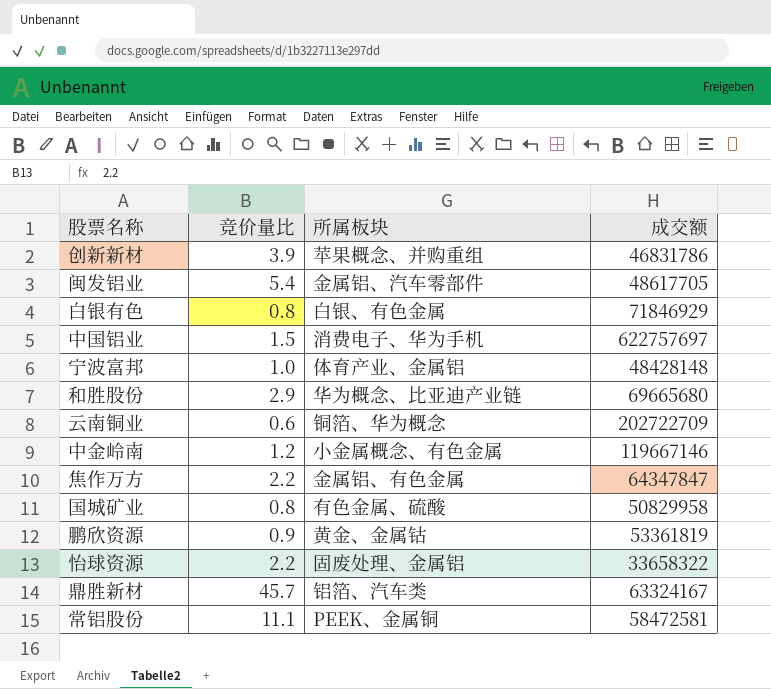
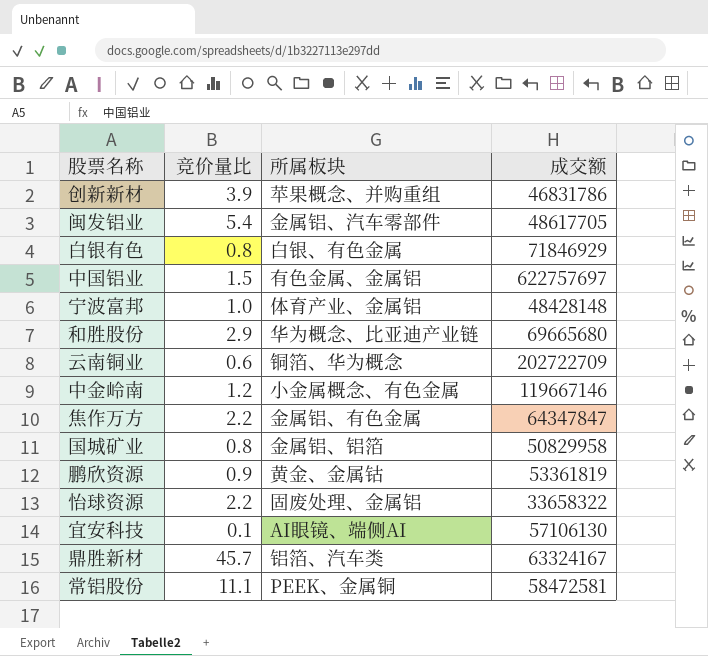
中国铝业 | 所属板块: 消费电子、华为手机 -> 有色金属、金属铝
国城矿业 | 所属板块: 有色金属、硫酸 -> 金属铝、铝箔
row 宜安科技: none -> 0.1 | AI眼镜、端侧AI | 57106130

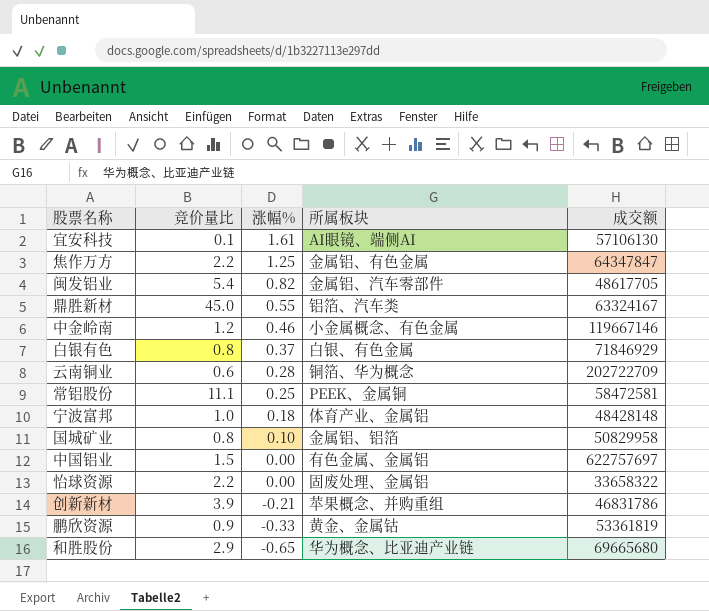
row order: none -> 涨幅% descending
column 涨幅% | position: none -> 3
鼎胜新材 | 竞价量比: 45.7 -> 45.0

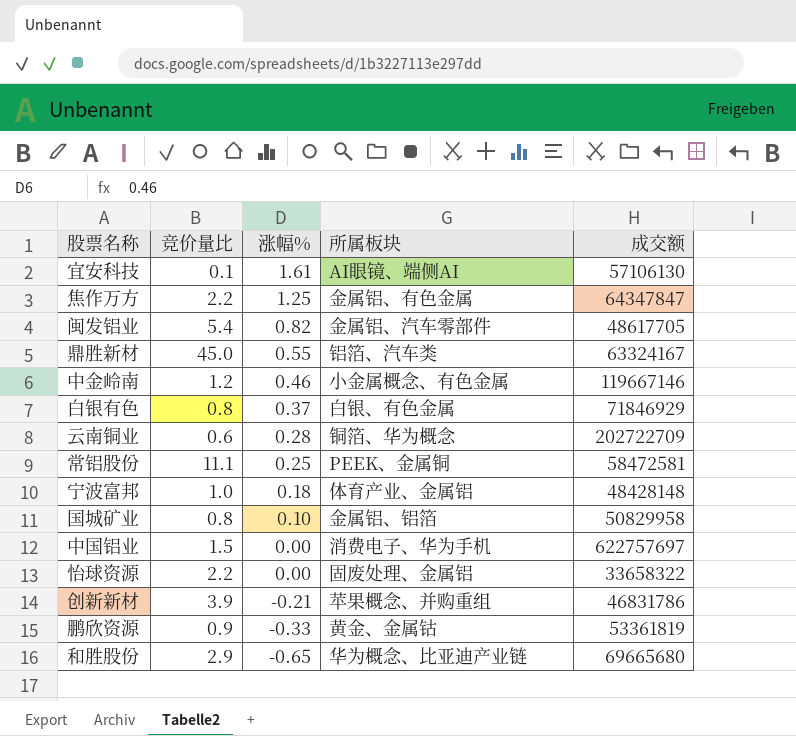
中国铝业 | 所属板块: 有色金属、金属铝 -> 消费电子、华为手机

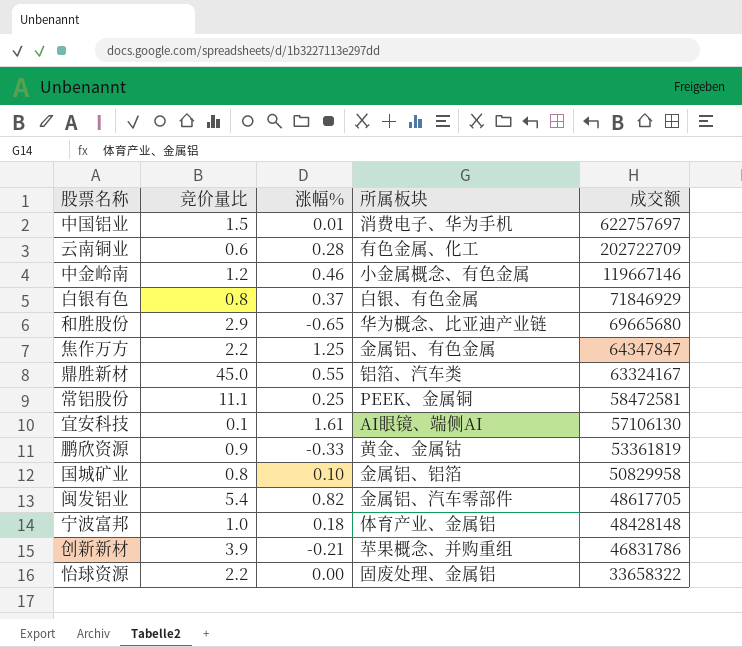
row order: 涨幅% descending -> 成交额 descending
中国铝业 | 涨幅%: 0.00 -> 0.01
云南铜业 | 所属板块: 铜箔、华为概念 -> 有色金属、化工

